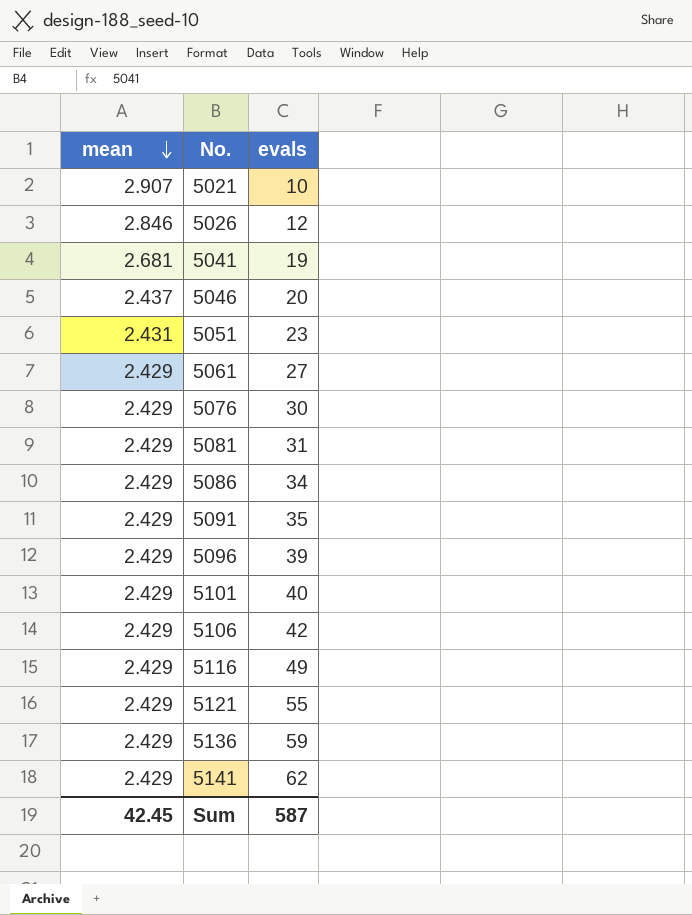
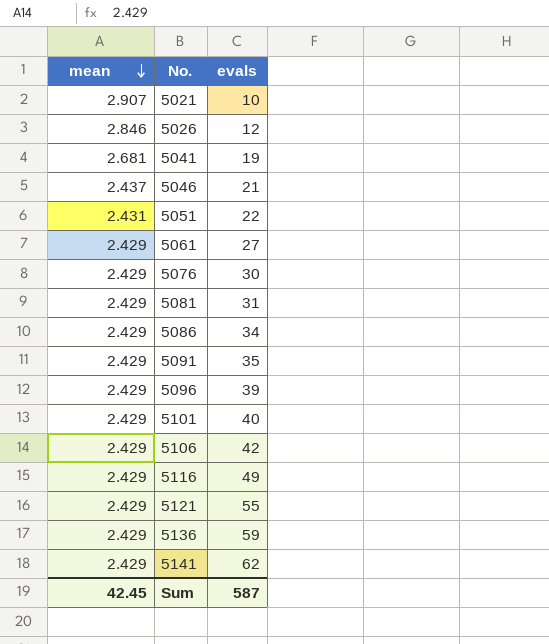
5046 | evals: 20 -> 21
5051 | evals: 23 -> 22

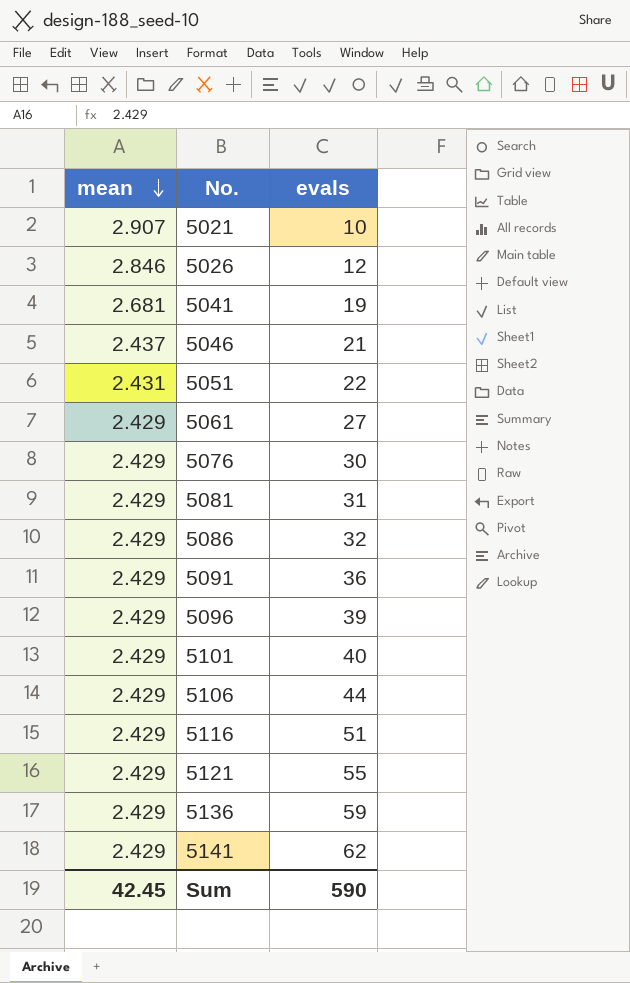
5086 | evals: 34 -> 32
5091 | evals: 35 -> 36
5106 | evals: 42 -> 44
5116 | evals: 49 -> 51
Sum | evals: 587 -> 590

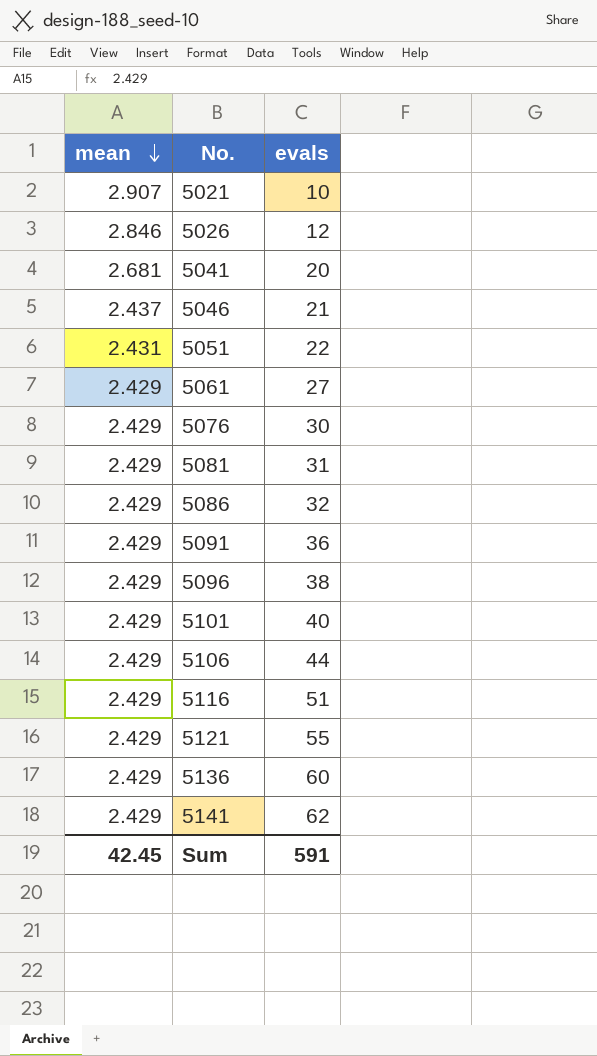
5041 | evals: 19 -> 20
5096 | evals: 39 -> 38
5136 | evals: 59 -> 60
Sum | evals: 590 -> 591

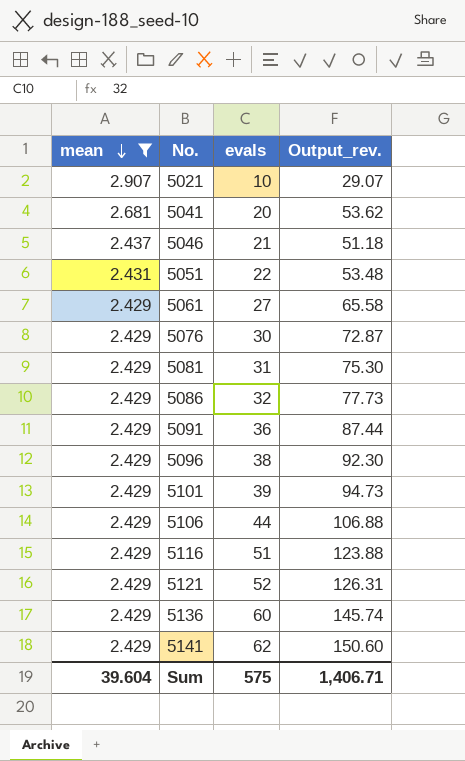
filter: none -> mean != 2.846
column Output_rev. | formula: none -> [mean] * [evals]
5101 | evals: 40 -> 39
5121 | evals: 55 -> 52
Sum | mean: 42.45 -> 39.604
Sum | evals: 591 -> 575

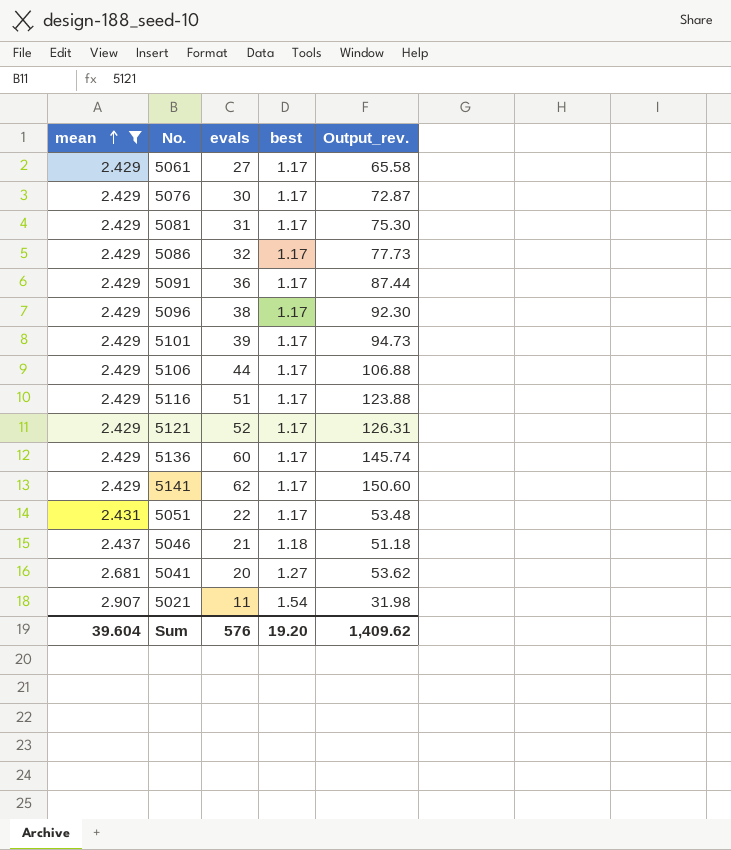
row order: mean descending -> mean ascending
column best | position: none -> 4
5021 | evals: 10 -> 11
5021 | Output_rev.: 29.07 -> 31.98
Sum | evals: 575 -> 576
Sum | Output_rev.: 1,406.71 -> 1,409.62

